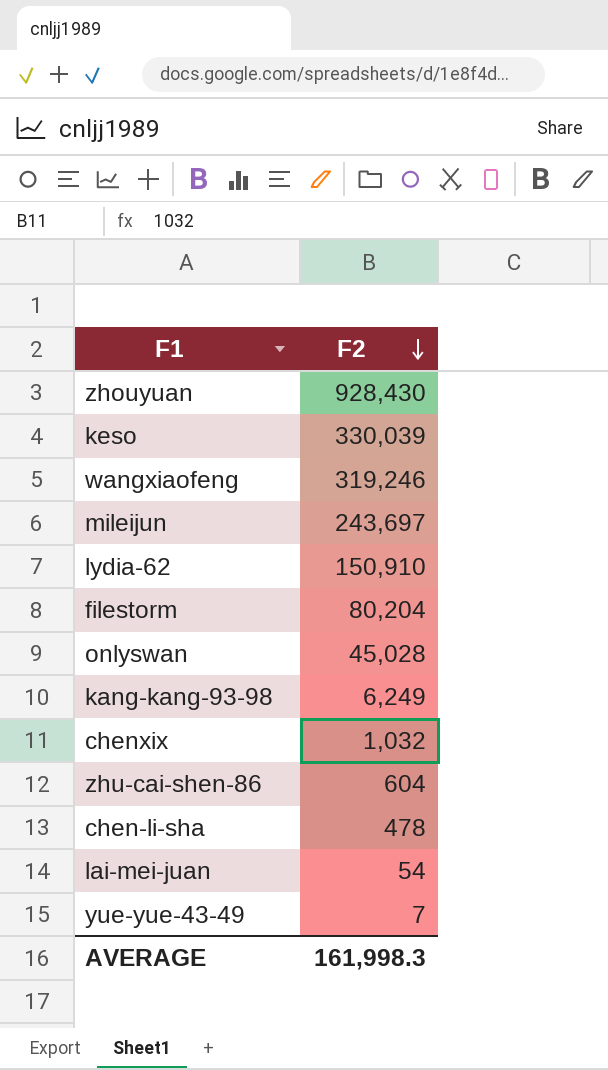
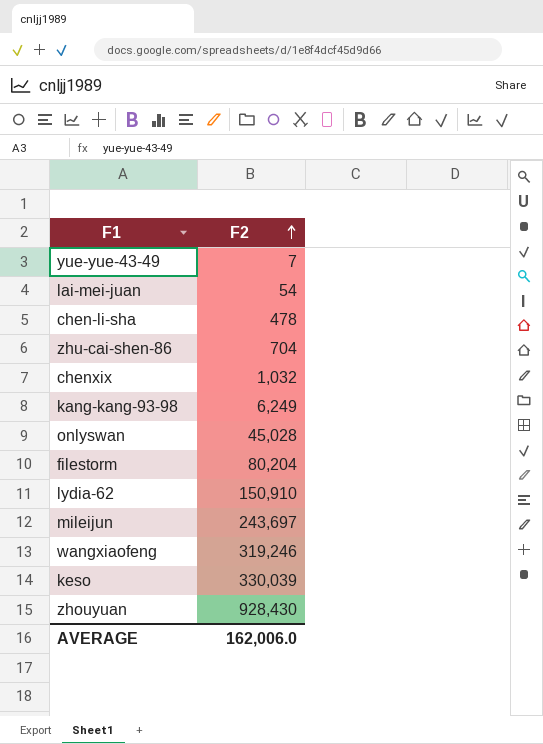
row order: F2 descending -> F2 ascending
zhu-cai-shen-86 | F2: 604 -> 704
AVERAGE | F2: 161,998.3 -> 162,006.0

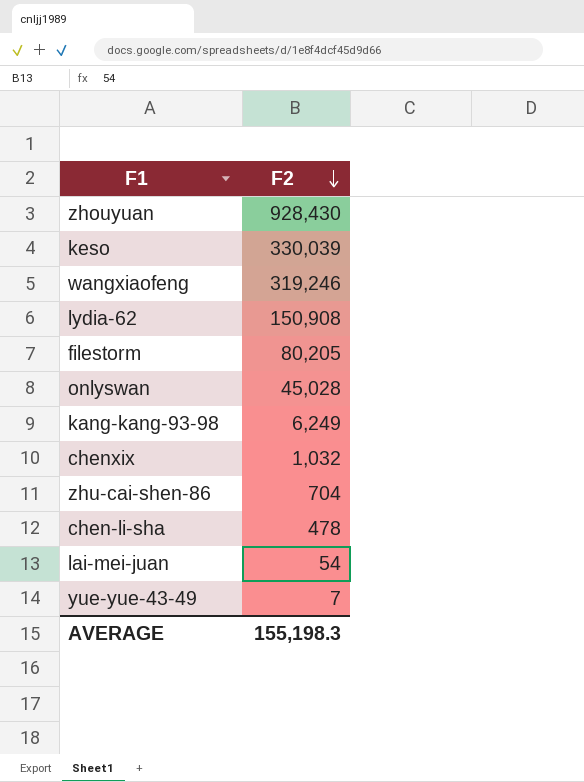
row order: F2 ascending -> F2 descending
row mileijun: 243,697 -> none
lydia-62 | F2: 150,910 -> 150,908
filestorm | F2: 80,204 -> 80,205
AVERAGE | F2: 162,006.0 -> 155,198.3

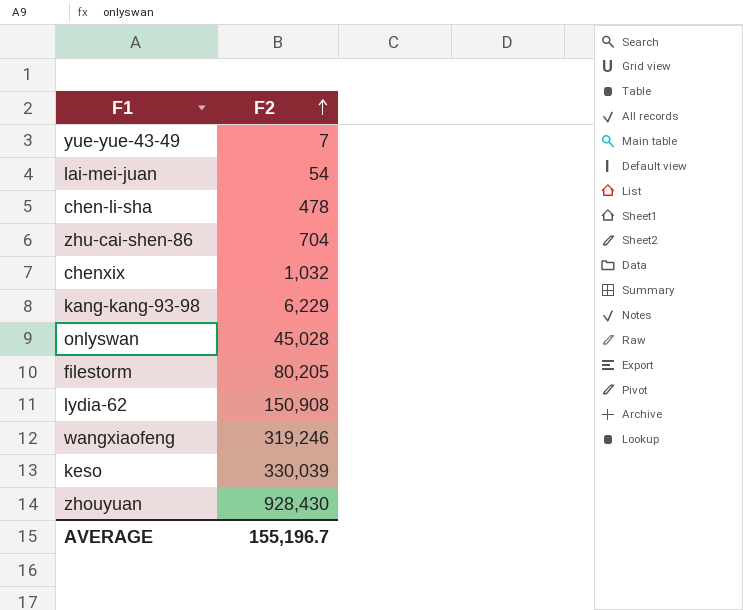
row order: F2 descending -> F2 ascending
kang-kang-93-98 | F2: 6,249 -> 6,229
AVERAGE | F2: 155,198.3 -> 155,196.7

